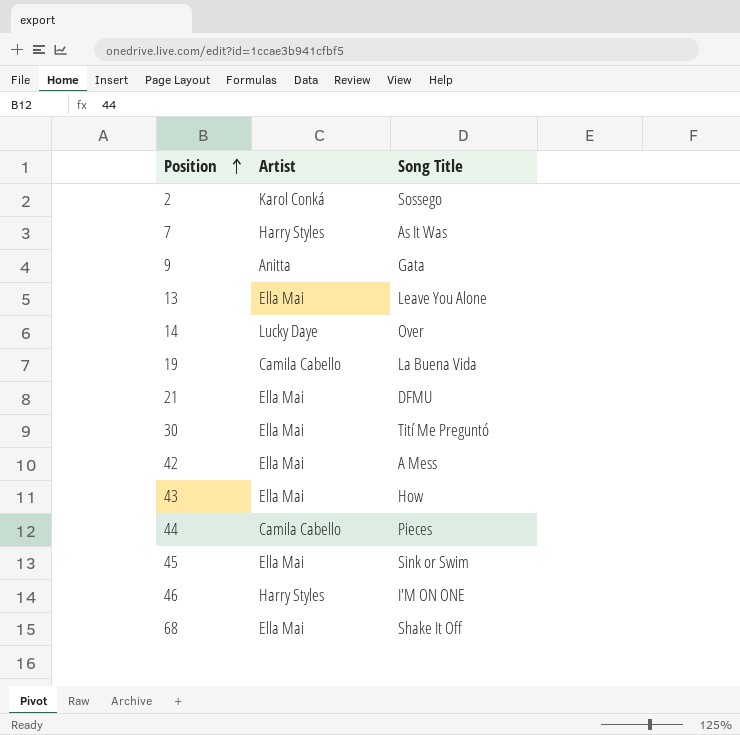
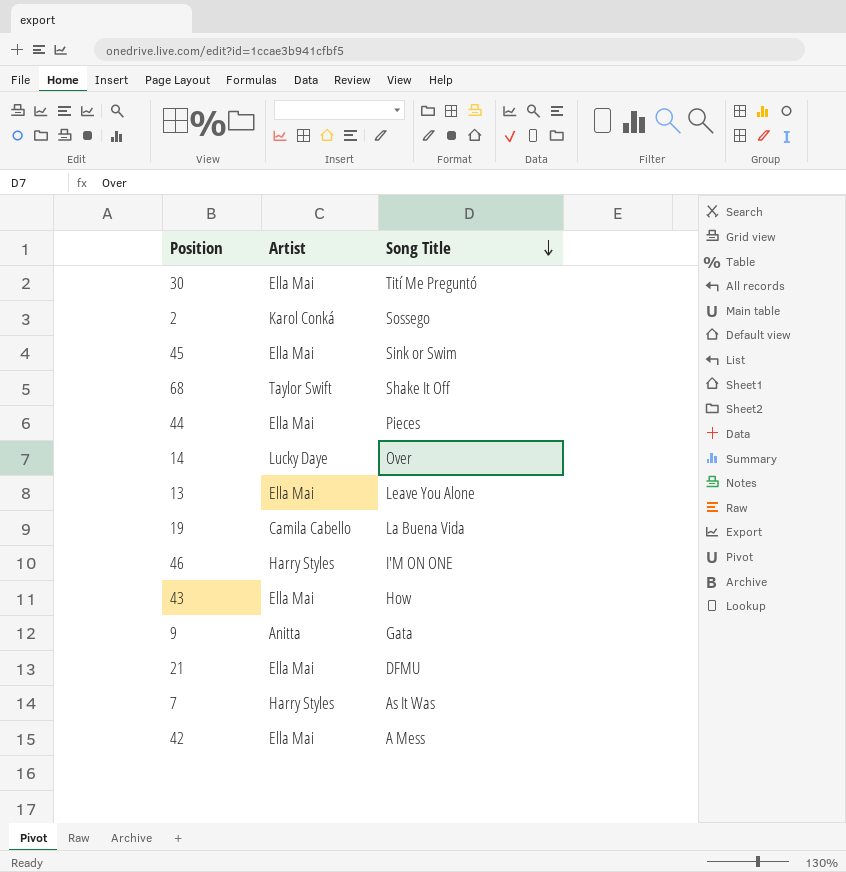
row order: Position ascending -> Song Title descending
68 | Artist: Ella Mai -> Taylor Swift
44 | Artist: Camila Cabello -> Ella Mai

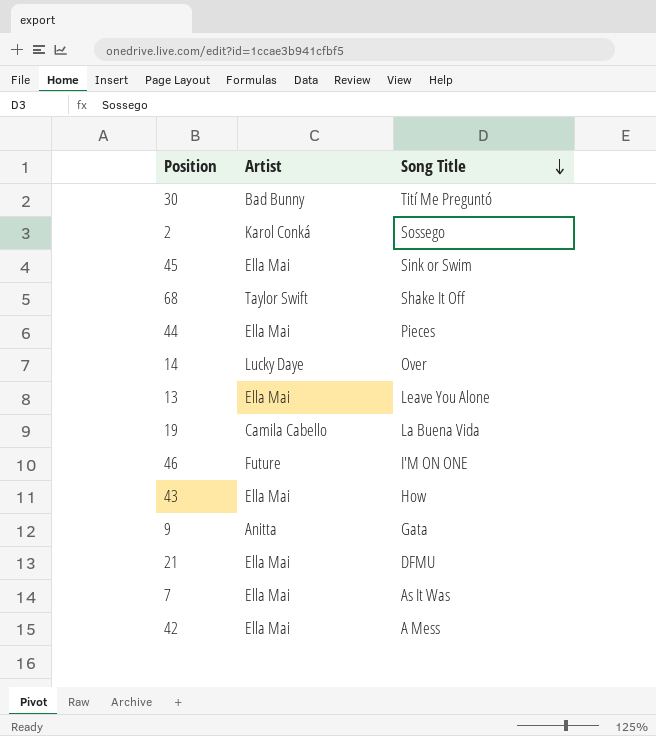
30 | Artist: Ella Mai -> Bad Bunny
46 | Artist: Harry Styles -> Future
7 | Artist: Harry Styles -> Ella Mai

